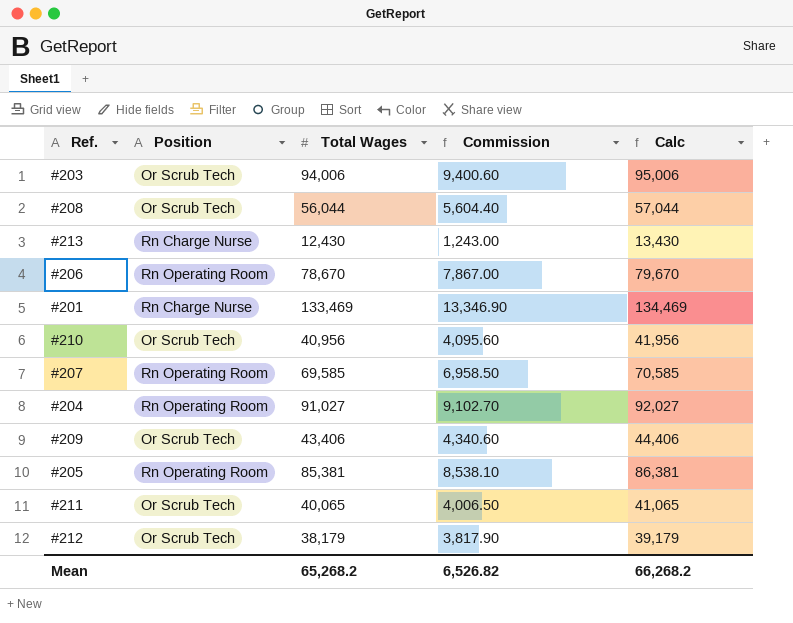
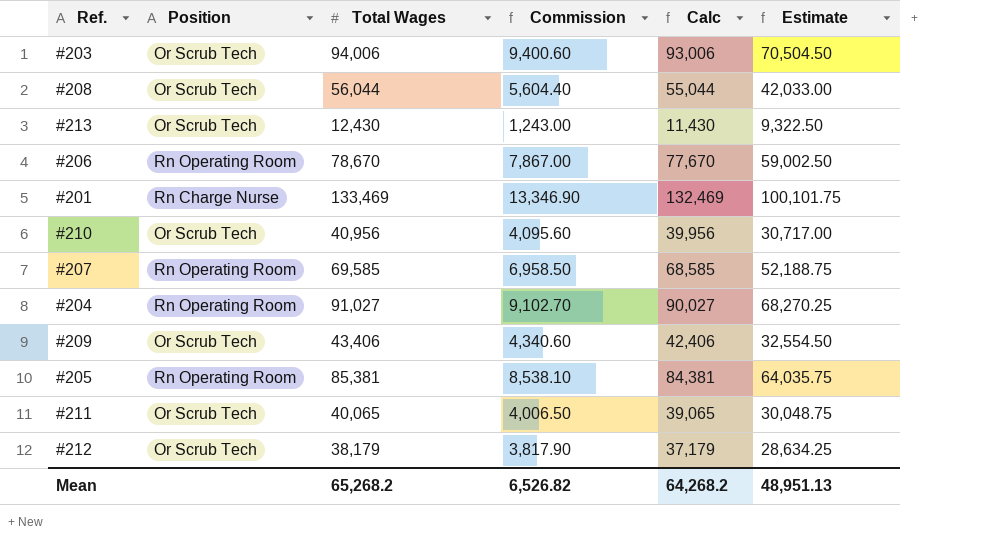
column Calc | formula: [Total Wages] + 1000 -> [Total Wages] - 1000
column Estimate | formula: none -> [Total Wages] * 0.75
#213 | Position: Rn Charge Nurse -> Or Scrub Tech
Mean | Calc: 66,268.2 -> 64,268.2

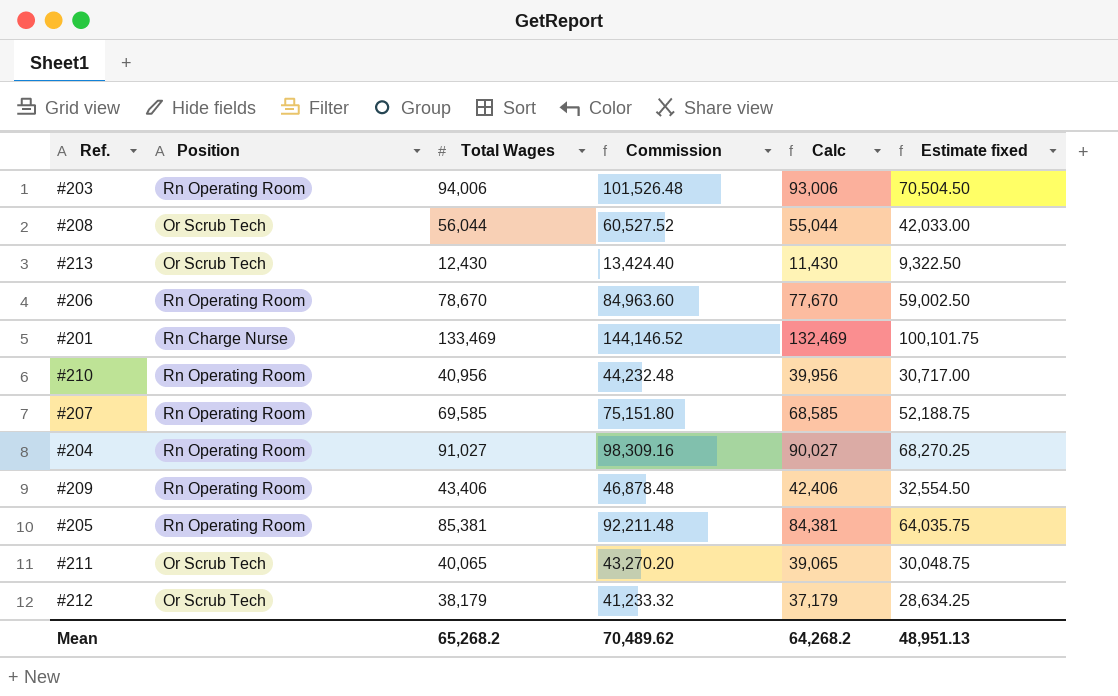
column Commission | formula: [Total Wages] * 0.1 -> [Total Wages] * 1.08
column name: Estimate -> Estimate fixed
#203 | Position: Or Scrub Tech -> Rn Operating Room
#210 | Position: Or Scrub Tech -> Rn Operating Room
#209 | Position: Or Scrub Tech -> Rn Operating Room
Mean | Commission: 6,526.82 -> 70,489.62

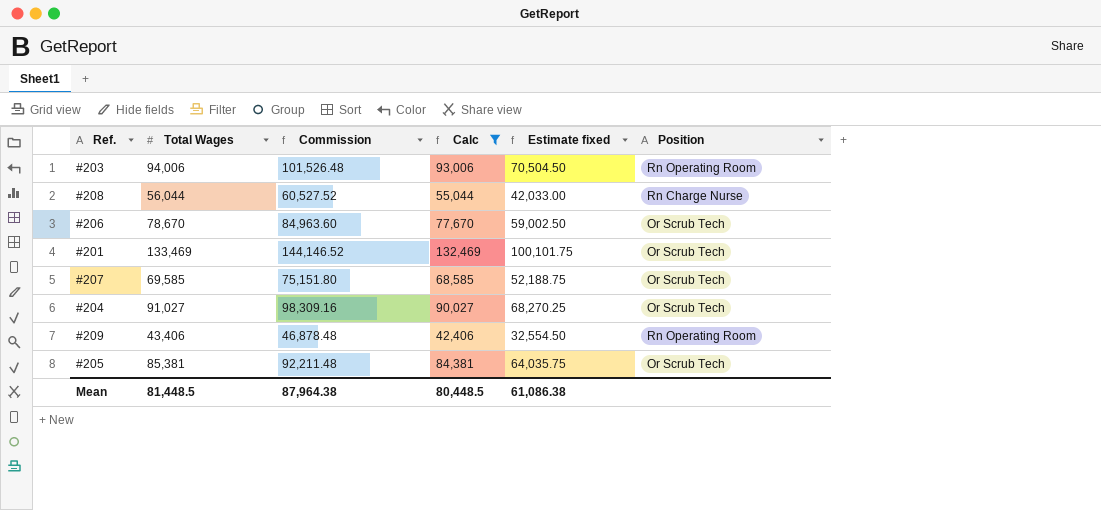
filter: none -> Calc >= 42,406
column Position | position: 2 -> 6
#208 | Position: Or Scrub Tech -> Rn Charge Nurse
#206 | Position: Rn Operating Room -> Or Scrub Tech
#201 | Position: Rn Charge Nurse -> Or Scrub Tech
#207 | Position: Rn Operating Room -> Or Scrub Tech
#204 | Position: Rn Operating Room -> Or Scrub Tech
#205 | Position: Rn Operating Room -> Or Scrub Tech
Mean | Total Wages: 65,268.2 -> 81,448.5
Mean | Commission: 70,489.62 -> 87,964.38
Mean | Calc: 64,268.2 -> 80,448.5
Mean | Estimate fixed: 48,951.13 -> 61,086.38

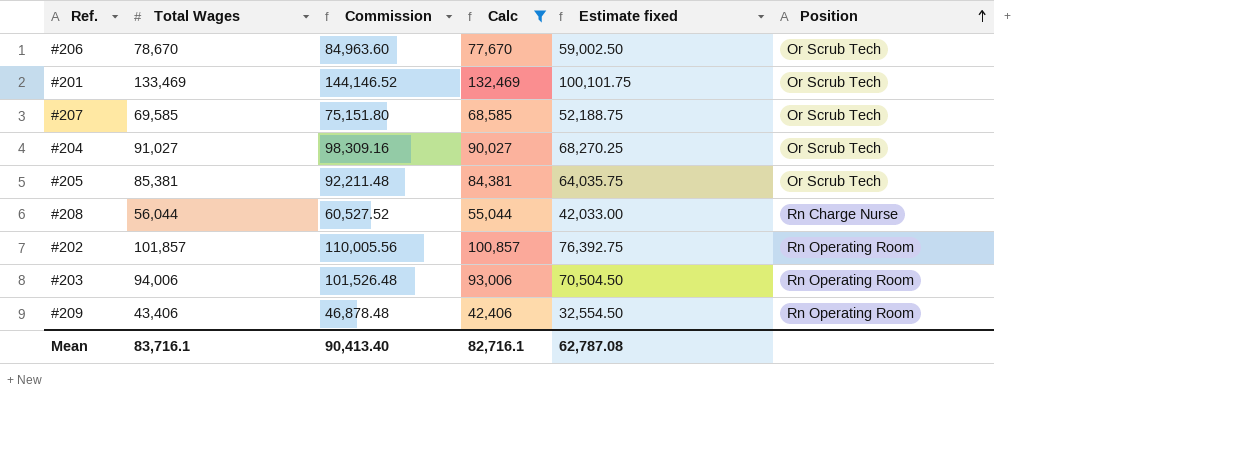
row order: none -> Position ascending
row #202: none -> 101,857 | 110,005.56 | 100,857 | 76,392.75 | Rn Operating Room
Mean | Total Wages: 81,448.5 -> 83,716.1
Mean | Commission: 87,964.38 -> 90,413.40
Mean | Calc: 80,448.5 -> 82,716.1
Mean | Estimate fixed: 61,086.38 -> 62,787.08

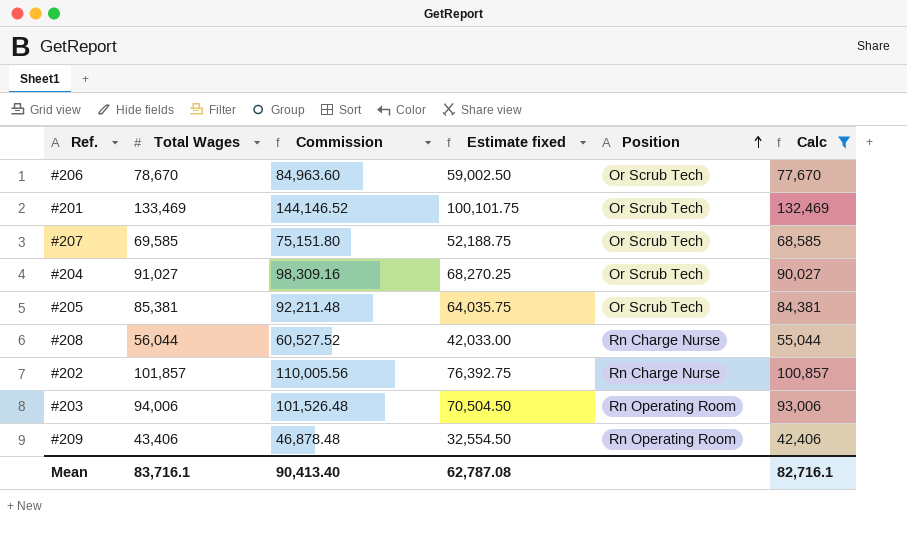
column Calc | position: 4 -> 6
#202 | Position: Rn Operating Room -> Rn Charge Nurse

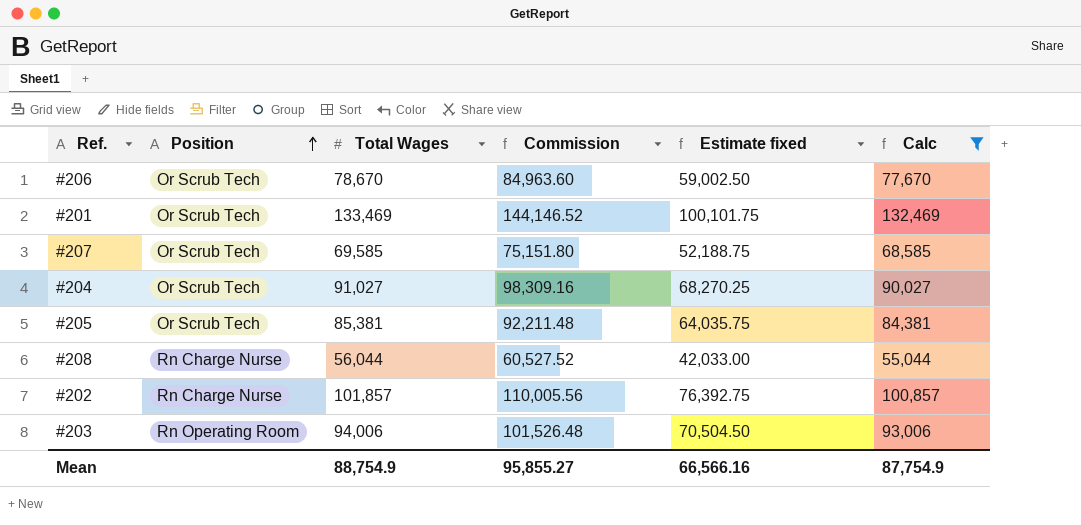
column Position | position: 5 -> 2
row #209: 43,406 | 46,878.48 | 32,554.50 | Rn Operating Room | 42,406 -> none
Mean | Total Wages: 83,716.1 -> 88,754.9
Mean | Commission: 90,413.40 -> 95,855.27
Mean | Estimate fixed: 62,787.08 -> 66,566.16
Mean | Calc: 82,716.1 -> 87,754.9

